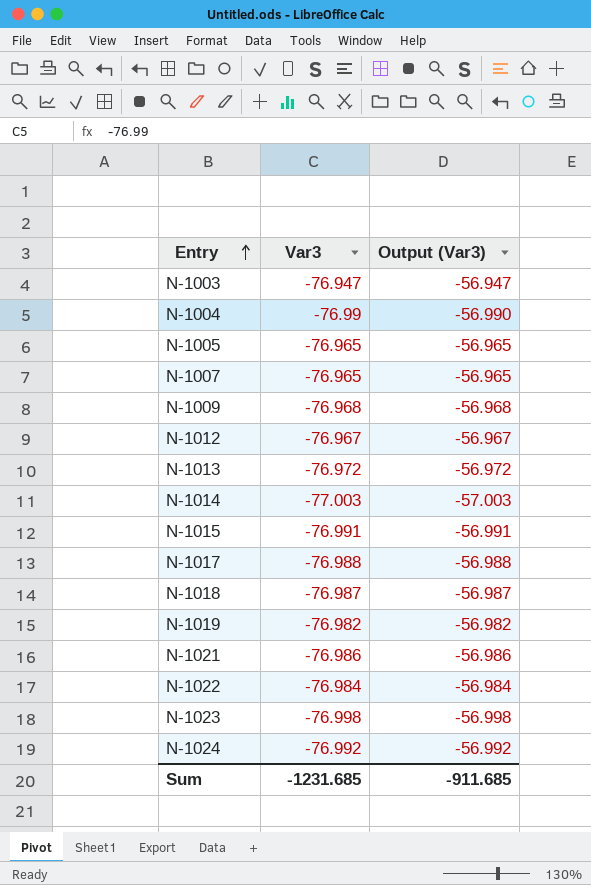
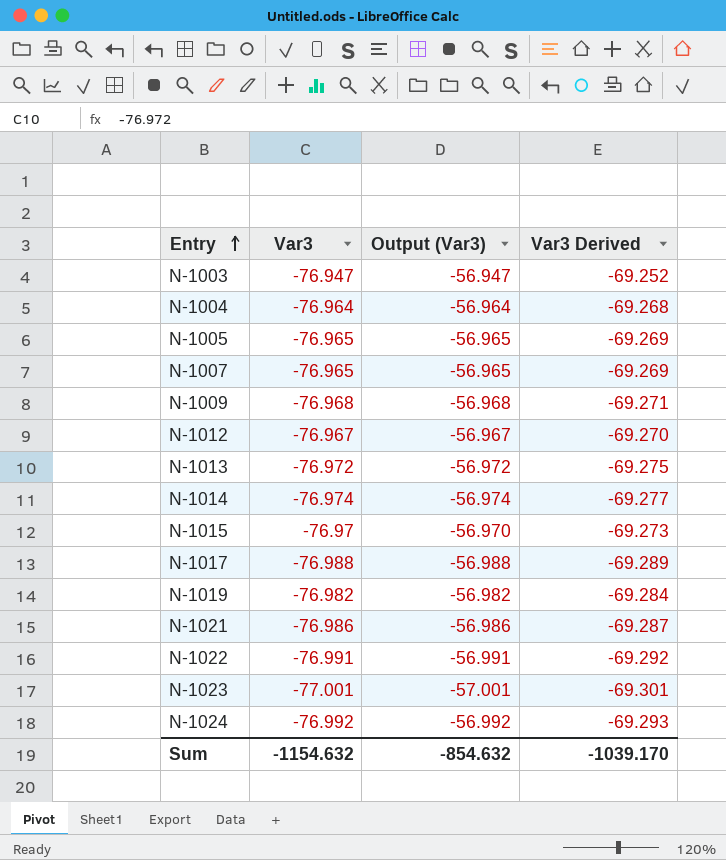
column Var3 Derived | formula: none -> [Var3] * 0.9
row N-1018: -76.987 | -56.987 -> none
N-1004 | Var3: -76.99 -> -76.964
N-1004 | Output (Var3): -56.990 -> -56.964
N-1014 | Var3: -77.003 -> -76.974
N-1014 | Output (Var3): -57.003 -> -56.974
N-1015 | Var3: -76.991 -> -76.97
N-1015 | Output (Var3): -56.991 -> -56.970
N-1022 | Var3: -76.984 -> -76.991
N-1022 | Output (Var3): -56.984 -> -56.991
N-1023 | Var3: -76.998 -> -77.001
N-1023 | Output (Var3): -56.998 -> -57.001
Sum | Var3: -1231.685 -> -1154.632
Sum | Output (Var3): -911.685 -> -854.632

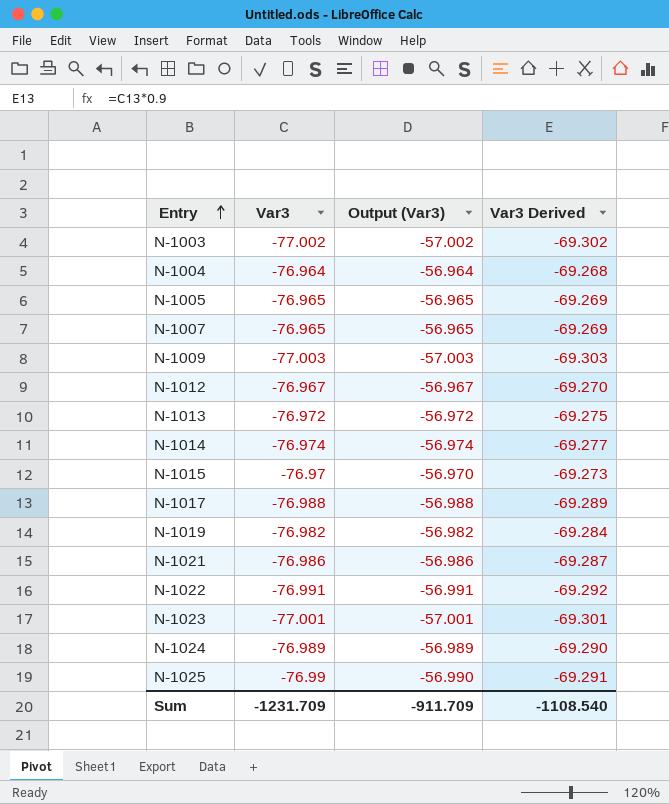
N-1003 | Var3: -76.947 -> -77.002
N-1003 | Output (Var3): -56.947 -> -57.002
N-1003 | Var3 Derived: -69.252 -> -69.302
N-1009 | Var3: -76.968 -> -77.003
N-1009 | Output (Var3): -56.968 -> -57.003
N-1009 | Var3 Derived: -69.271 -> -69.303
N-1024 | Var3: -76.992 -> -76.989
N-1024 | Output (Var3): -56.992 -> -56.989
N-1024 | Var3 Derived: -69.293 -> -69.290
row N-1025: none -> -76.99 | -56.990 | -69.291
Sum | Var3: -1154.632 -> -1231.709
Sum | Output (Var3): -854.632 -> -911.709
Sum | Var3 Derived: -1039.170 -> -1108.540

